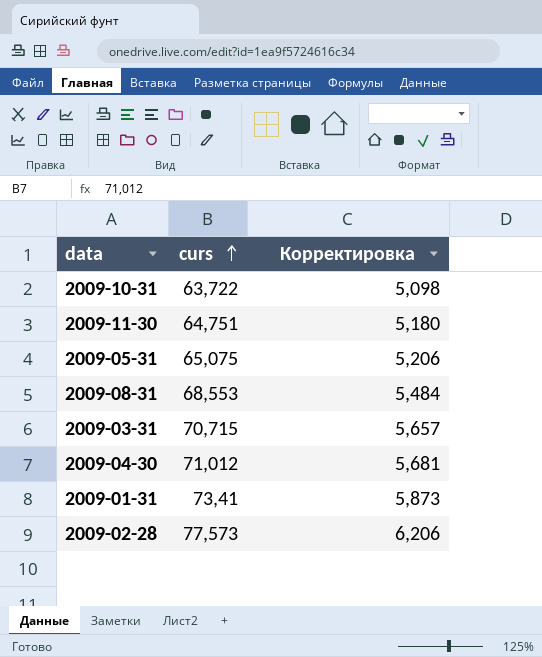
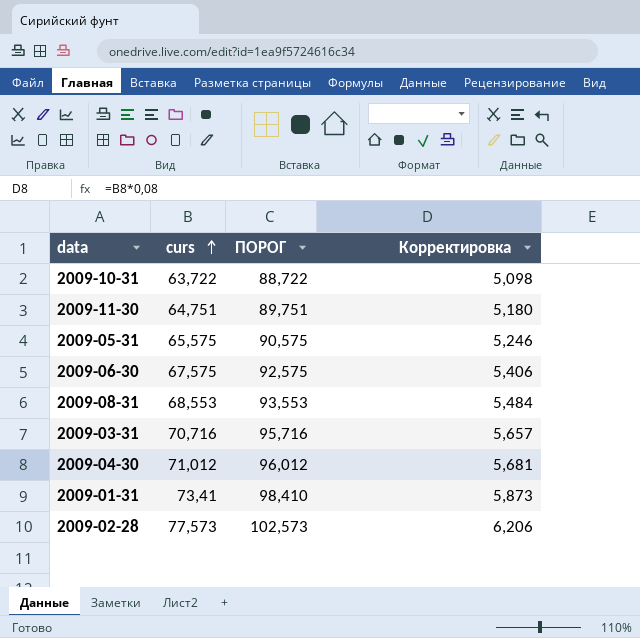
column ПОРОГ | formula: none -> [curs] + 25
2009-05-31 | curs: 65,075 -> 65,575
2009-05-31 | Корректировка: 5,206 -> 5,246
row 2009-06-30: none -> 67,575 | 92,575 | 5,406
2009-03-31 | curs: 70,715 -> 70,716

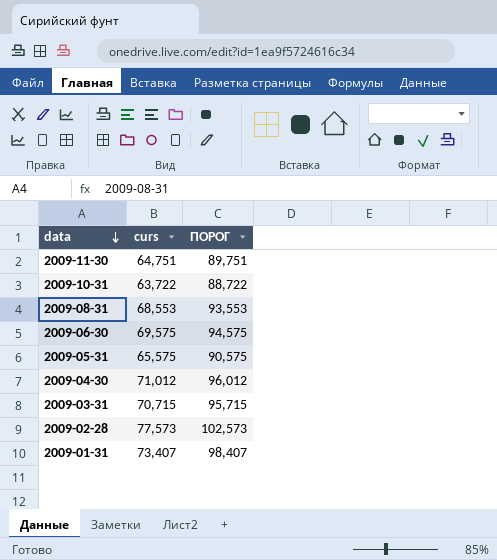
row order: curs ascending -> data descending
column Корректировка | formula: [curs] * 0,08 -> none
2009-06-30 | curs: 67,575 -> 69,575
2009-06-30 | ПОРОГ: 92,575 -> 94,575
2009-03-31 | curs: 70,716 -> 70,715
2009-03-31 | ПОРОГ: 95,716 -> 95,715
2009-01-31 | curs: 73,41 -> 73,407
2009-01-31 | ПОРОГ: 98,410 -> 98,407

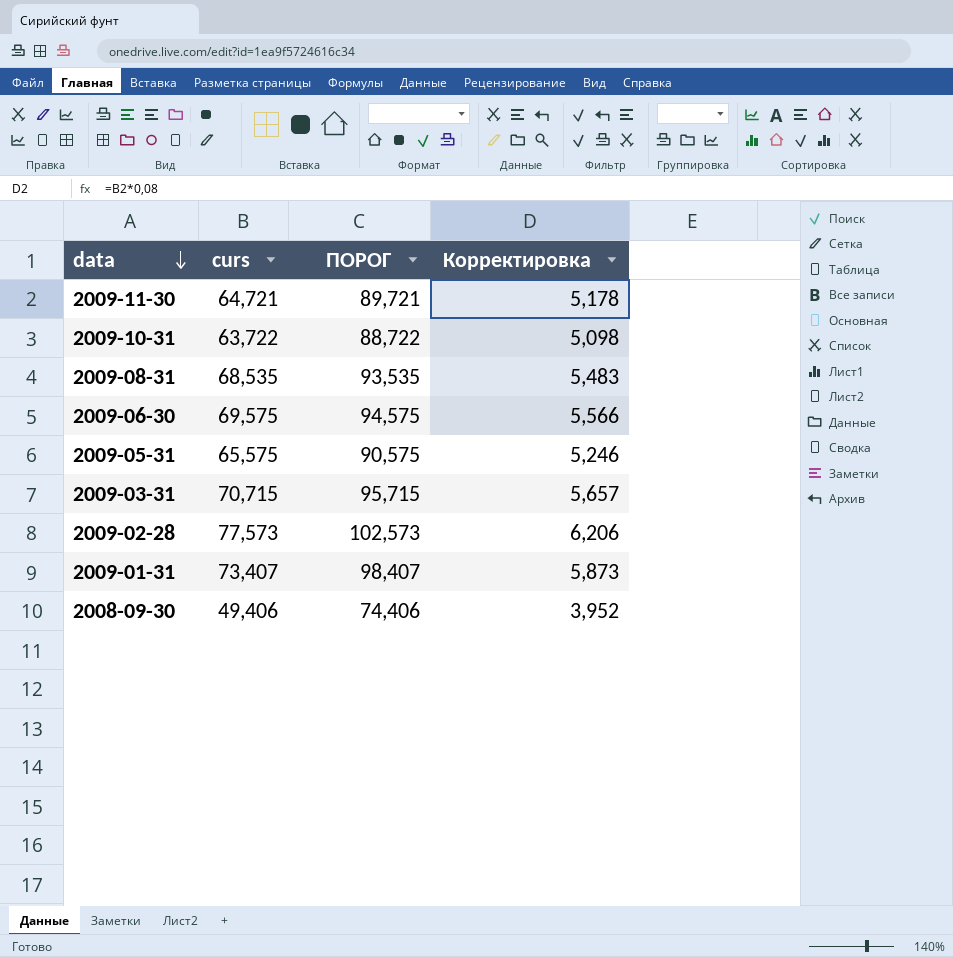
column Корректировка | formula: none -> [curs] * 0,08
row 2009-04-30: 71,012 | 96,012 -> none
2009-11-30 | curs: 64,751 -> 64,721
2009-11-30 | ПОРОГ: 89,751 -> 89,721
2009-08-31 | curs: 68,553 -> 68,535
2009-08-31 | ПОРОГ: 93,553 -> 93,535
row 2008-09-30: none -> 49,406 | 74,406 | 3,952

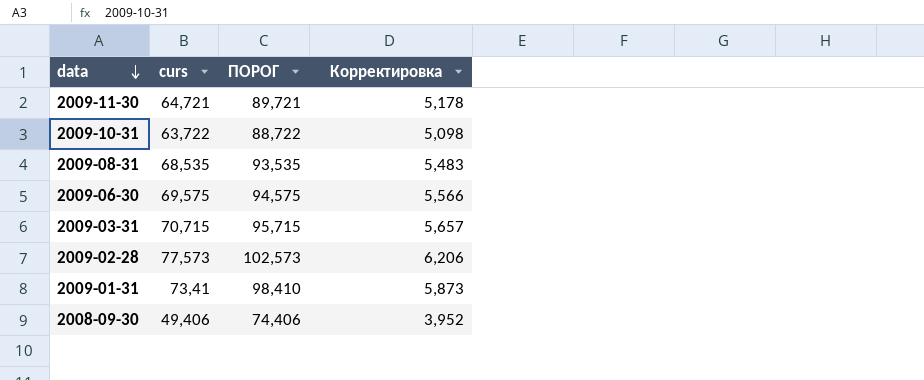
row 2009-05-31: 65,575 | 90,575 | 5,246 -> none
2009-01-31 | curs: 73,407 -> 73,41
2009-01-31 | ПОРОГ: 98,407 -> 98,410

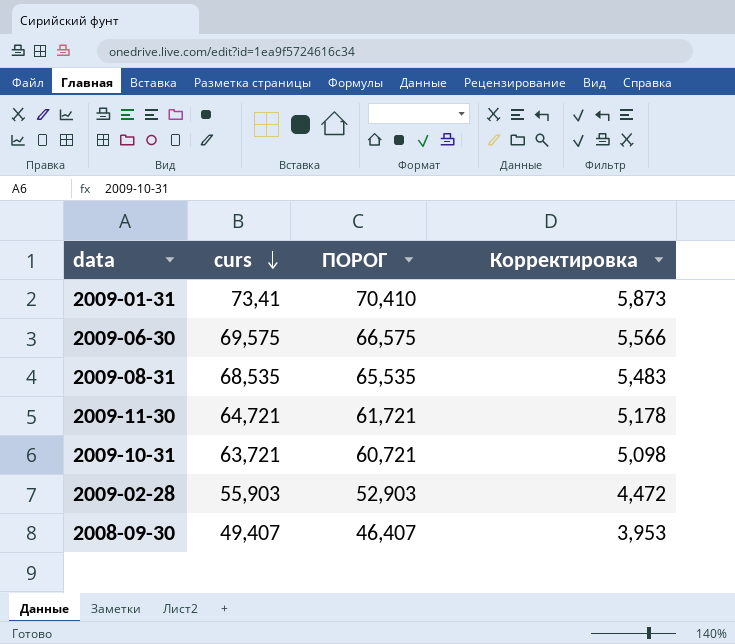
row order: data descending -> curs descending
column ПОРОГ | formula: [curs] + 25 -> [curs] - 3
row 2009-03-31: 70,715 | 95,715 | 5,657 -> none
2009-10-31 | curs: 63,722 -> 63,721
2009-02-28 | curs: 77,573 -> 55,903
2009-02-28 | Корректировка: 6,206 -> 4,472
2008-09-30 | curs: 49,406 -> 49,407
2008-09-30 | Корректировка: 3,952 -> 3,953

